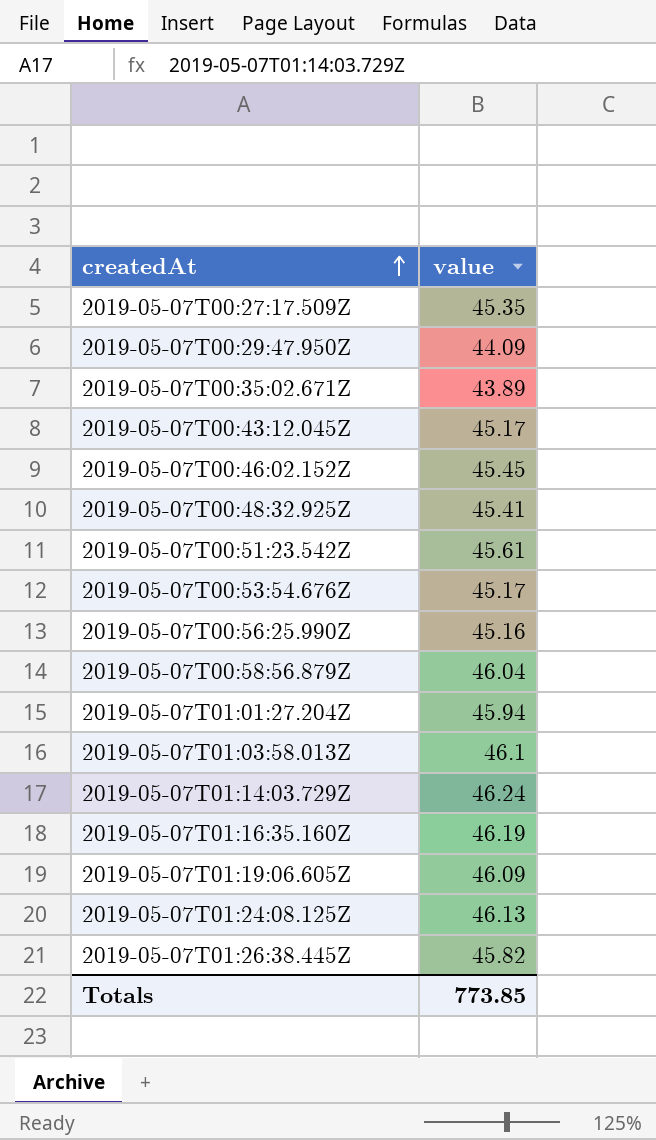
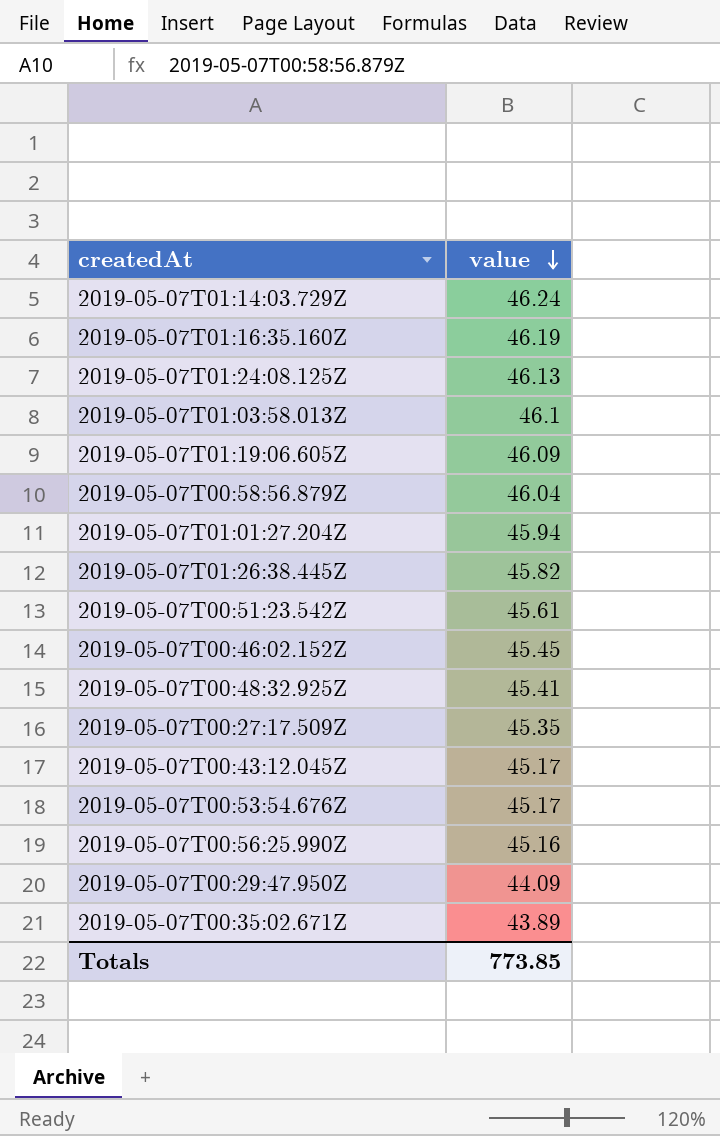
row order: createdAt ascending -> value descending

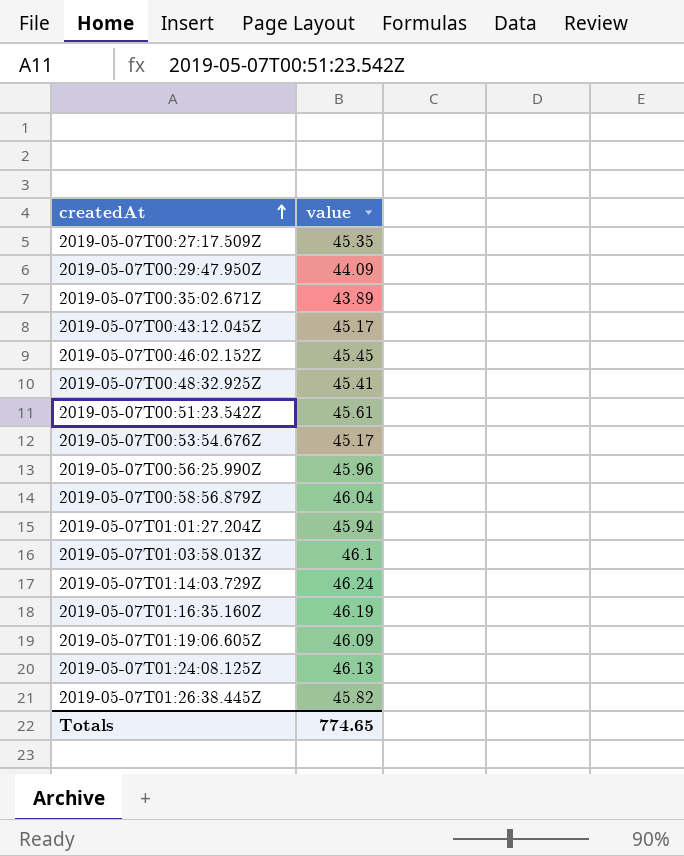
row order: value descending -> createdAt ascending
2019-05-07T00:56:25.990Z | value: 45.16 -> 45.96
Totals | value: 773.85 -> 774.65

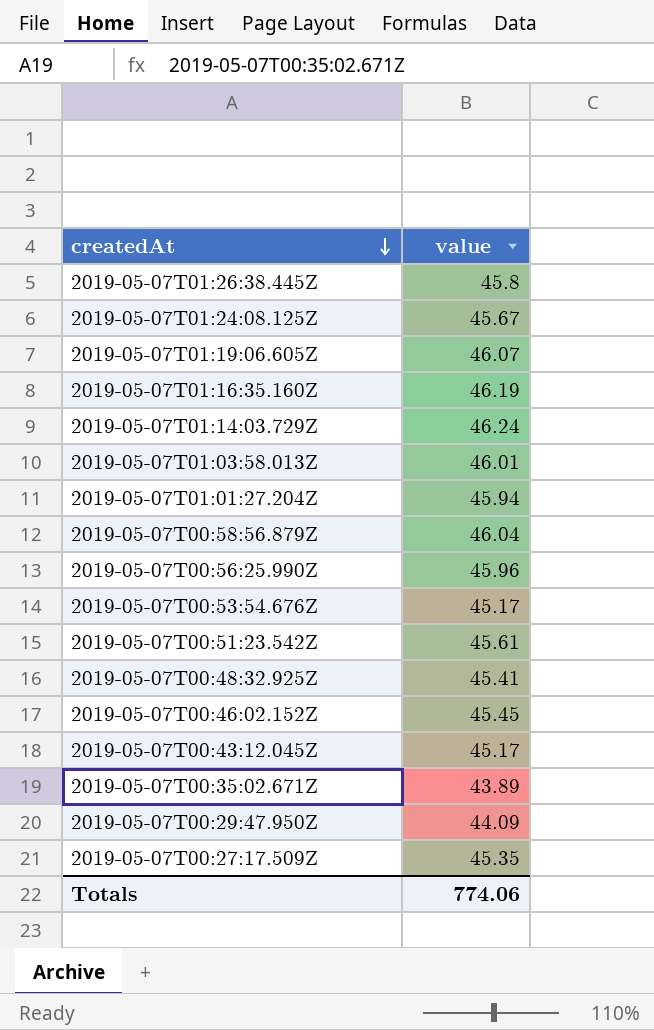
row order: createdAt ascending -> createdAt descending
2019-05-07T01:26:38.445Z | value: 45.82 -> 45.8
2019-05-07T01:24:08.125Z | value: 46.13 -> 45.67
2019-05-07T01:19:06.605Z | value: 46.09 -> 46.07
2019-05-07T01:03:58.013Z | value: 46.1 -> 46.01
Totals | value: 774.65 -> 774.06

